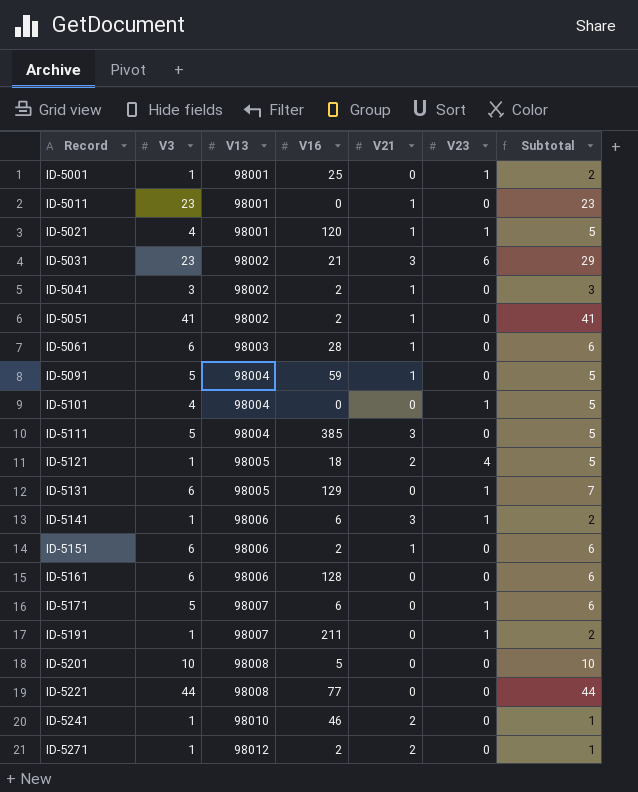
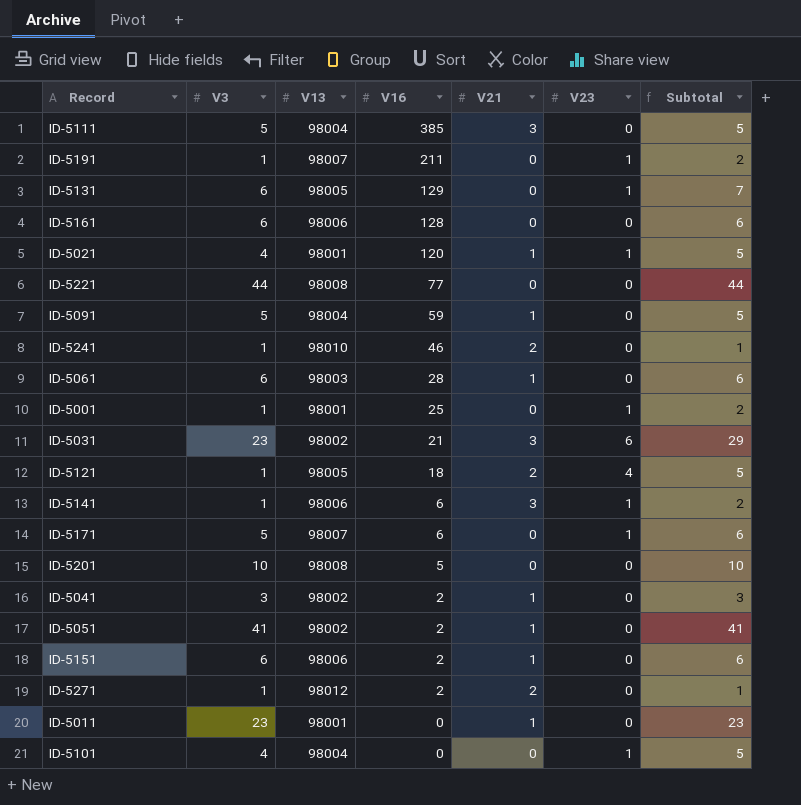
row order: Record ascending -> V16 descending

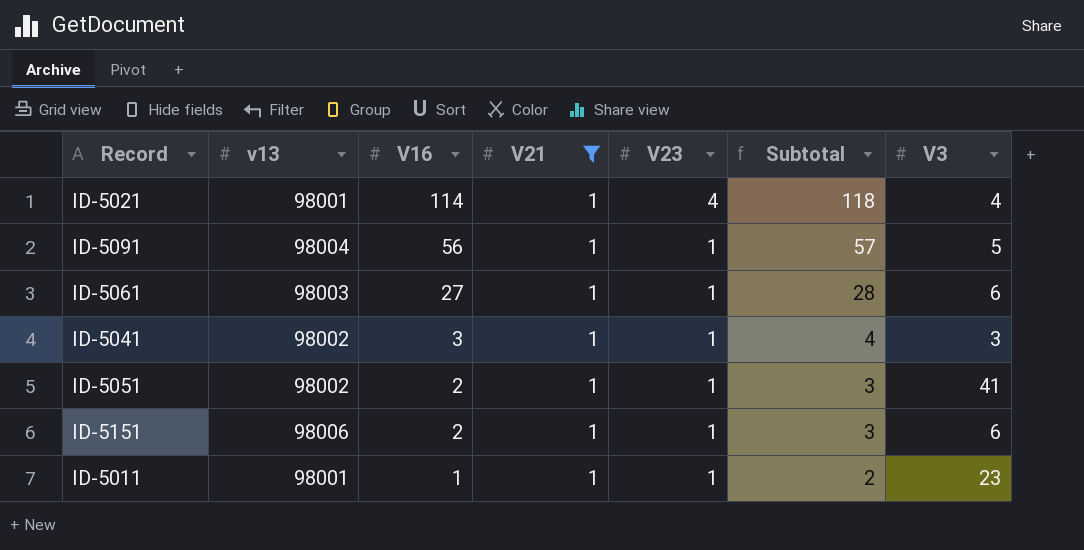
filter: none -> V21 = 1
column name: V13 -> v13
column Subtotal | formula: [V3] + [V23] -> [V16] + [V23]
column V3 | position: 2 -> 7
ID-5021 | V16: 120 -> 114
ID-5021 | V23: 1 -> 4
ID-5091 | V16: 59 -> 56
ID-5091 | V23: 0 -> 1
ID-5061 | V16: 28 -> 27
ID-5061 | V23: 0 -> 1
ID-5041 | V16: 2 -> 3
ID-5041 | V23: 0 -> 1
ID-5051 | V23: 0 -> 1
ID-5151 | V23: 0 -> 1
ID-5011 | V16: 0 -> 1
ID-5011 | V23: 0 -> 1

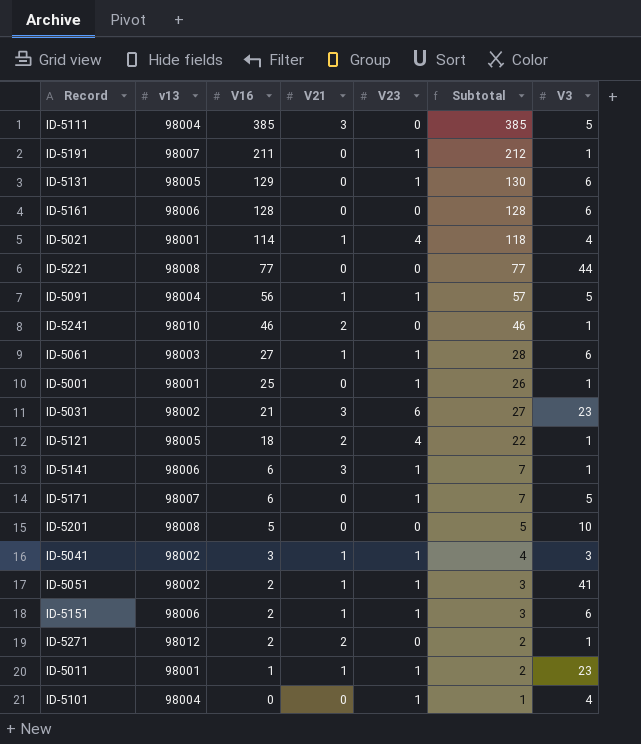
filter: V21 = 1 -> none

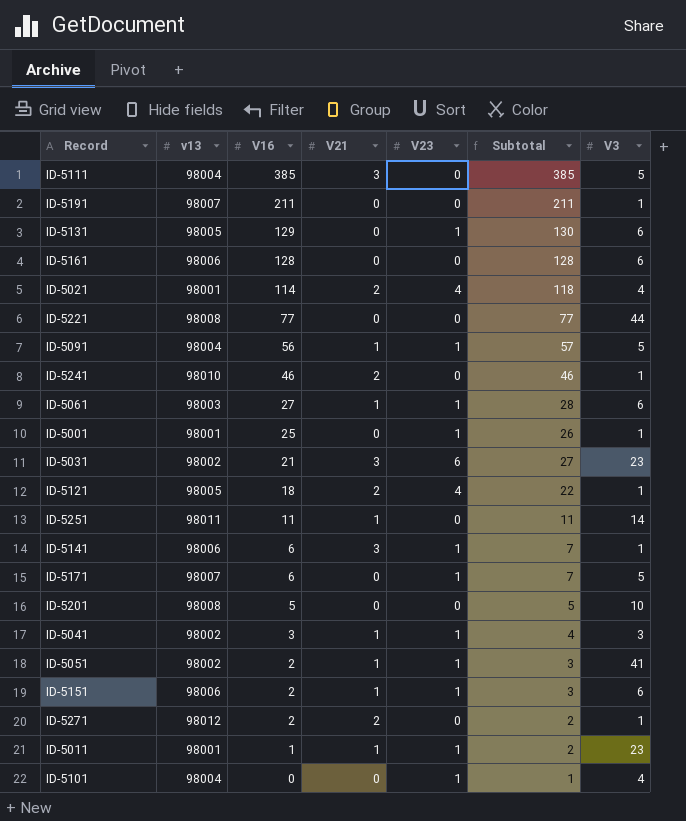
ID-5191 | V23: 1 -> 0
ID-5191 | Subtotal: 212 -> 211
ID-5021 | V21: 1 -> 2
row ID-5251: none -> 98011 | 11 | 1 | 0 | 11 | 14

